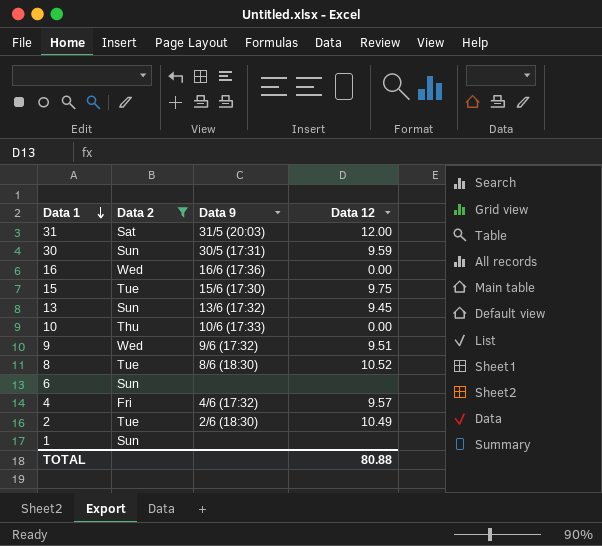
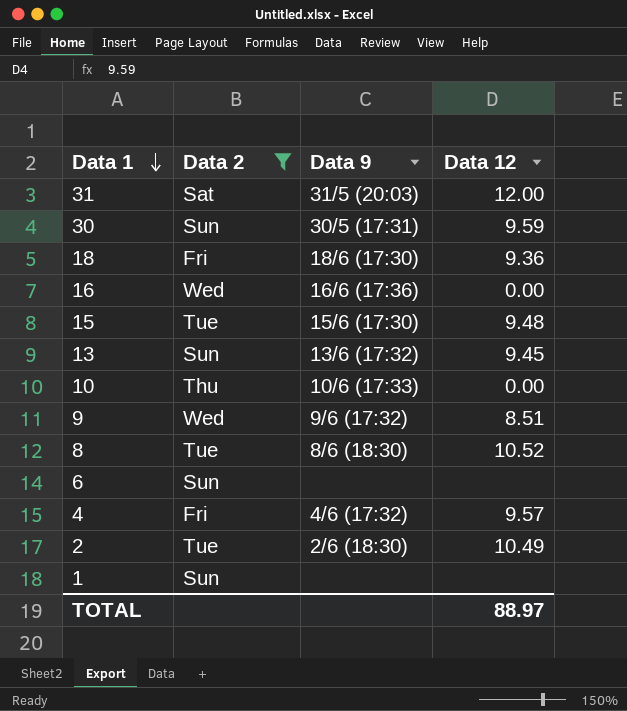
row 18: none -> Fri | 18/6 (17:30) | 9.36
15 | Data 12: 9.75 -> 9.48
9 | Data 12: 9.51 -> 8.51
TOTAL | Data 12: 80.88 -> 88.97

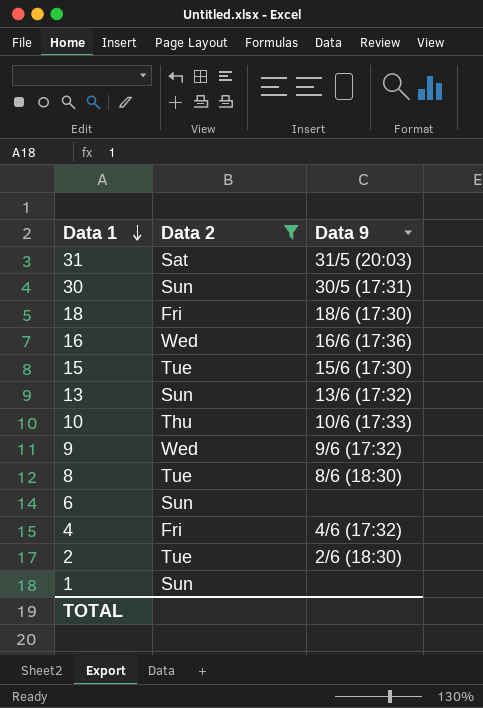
column Data 12 | position: 4 -> none

